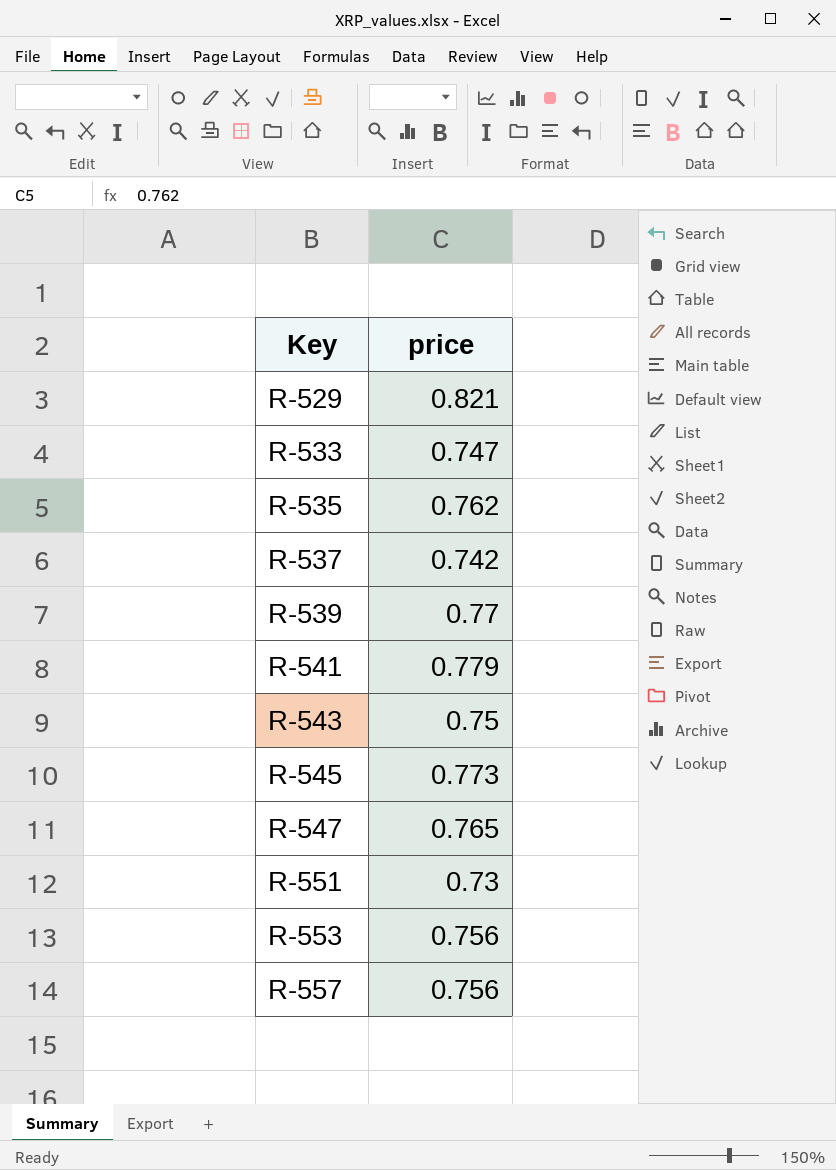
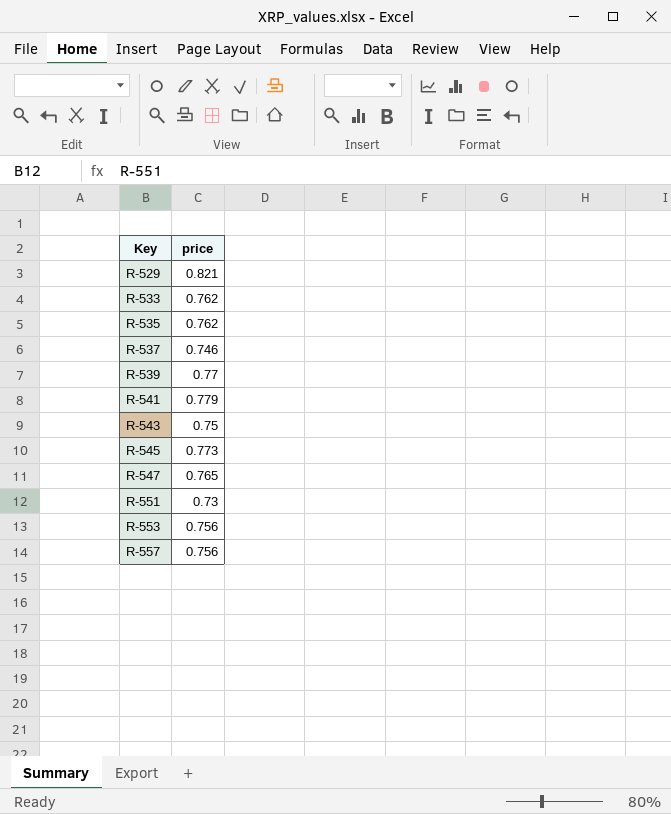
R-533 | price: 0.747 -> 0.762
R-537 | price: 0.742 -> 0.746

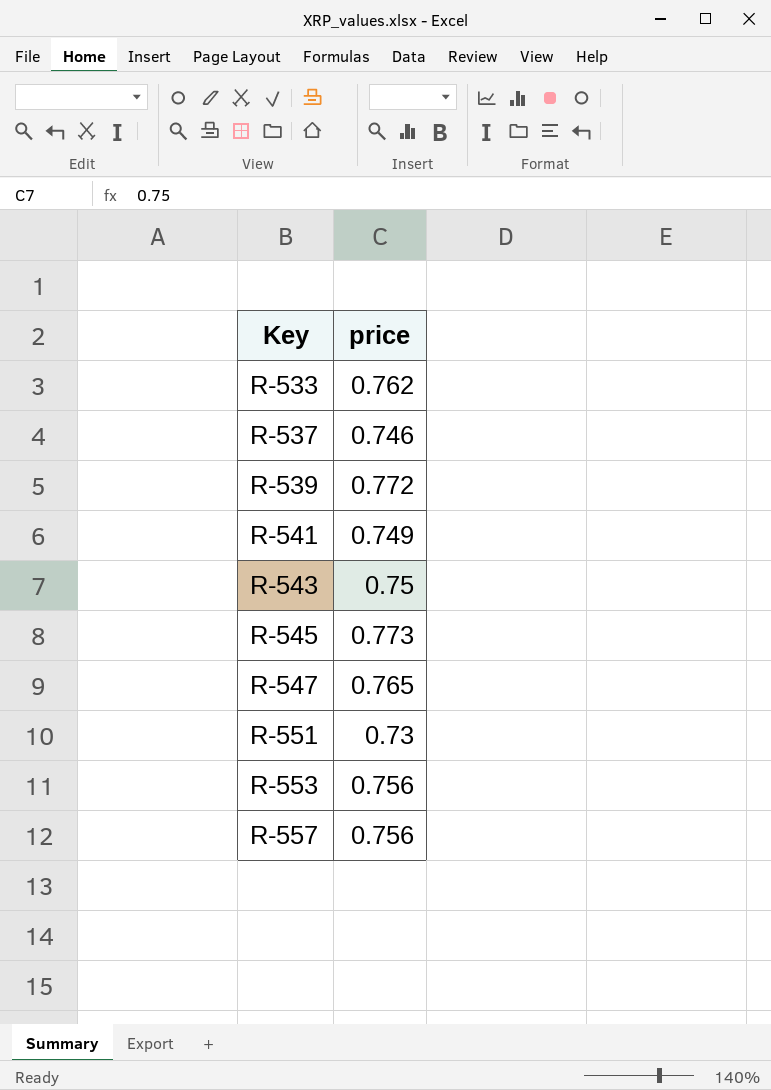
row R-529: 0.821 -> none
row R-535: 0.762 -> none
R-539 | price: 0.77 -> 0.772
R-541 | price: 0.779 -> 0.749

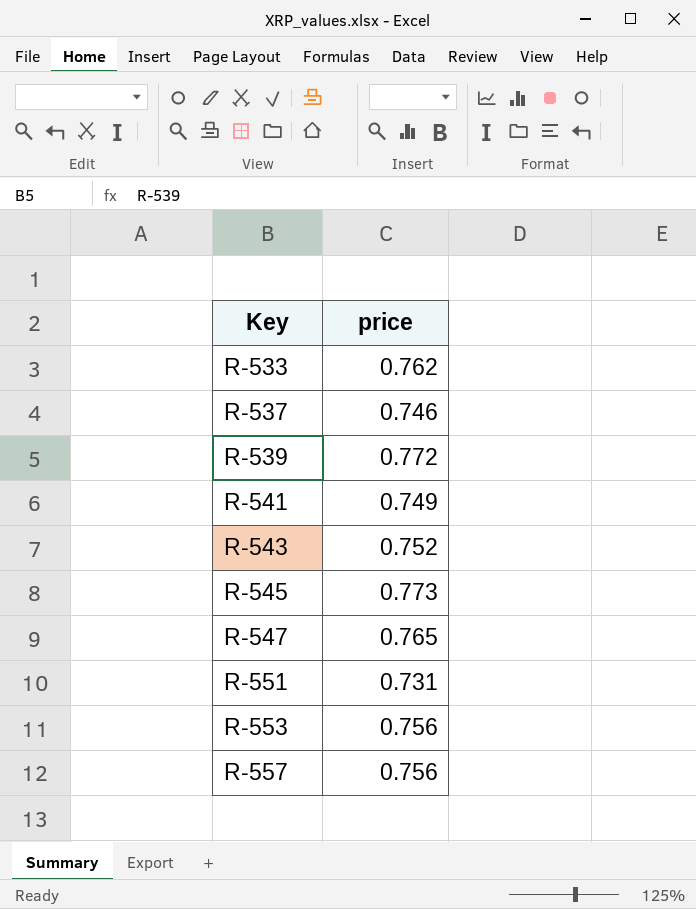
R-543 | price: 0.75 -> 0.752
R-551 | price: 0.73 -> 0.731

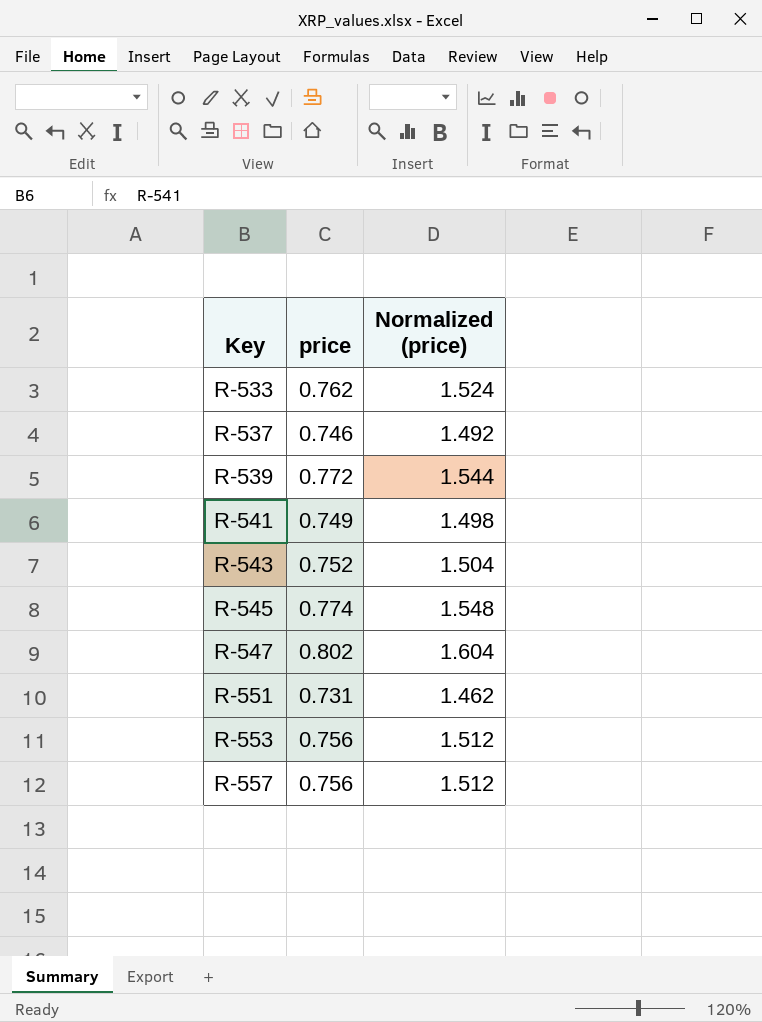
column Normalized (price) | formula: none -> [price] * 2
R-545 | price: 0.773 -> 0.774
R-547 | price: 0.765 -> 0.802

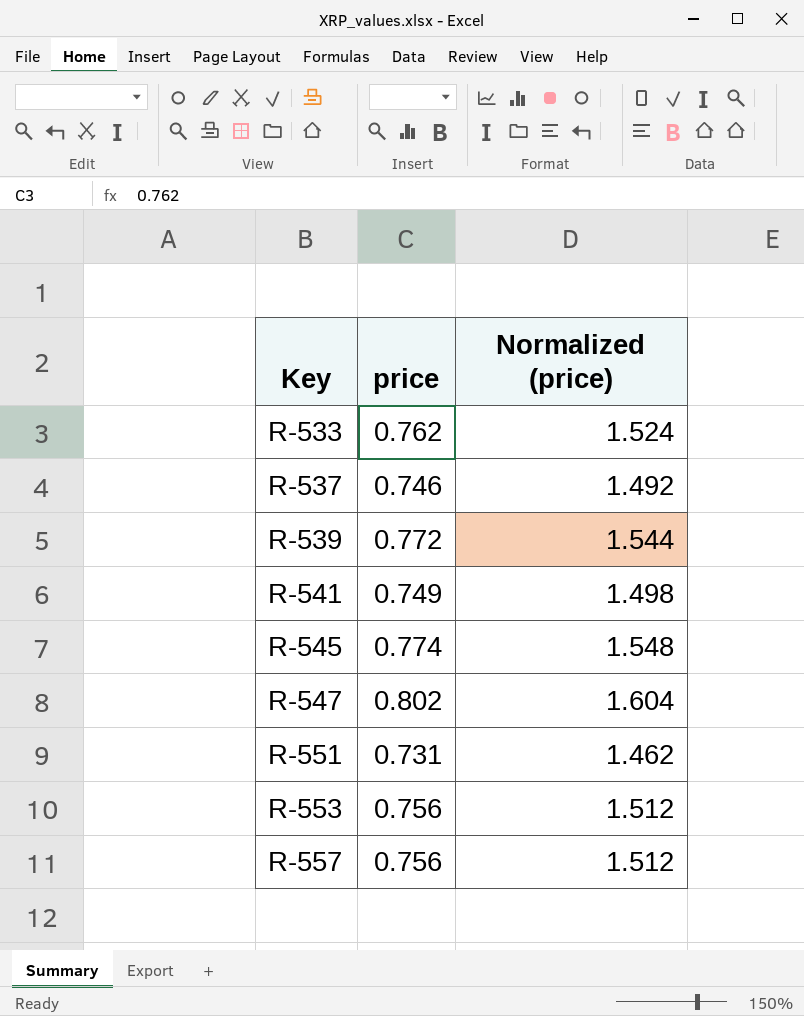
row R-543: 0.752 | 1.504 -> none

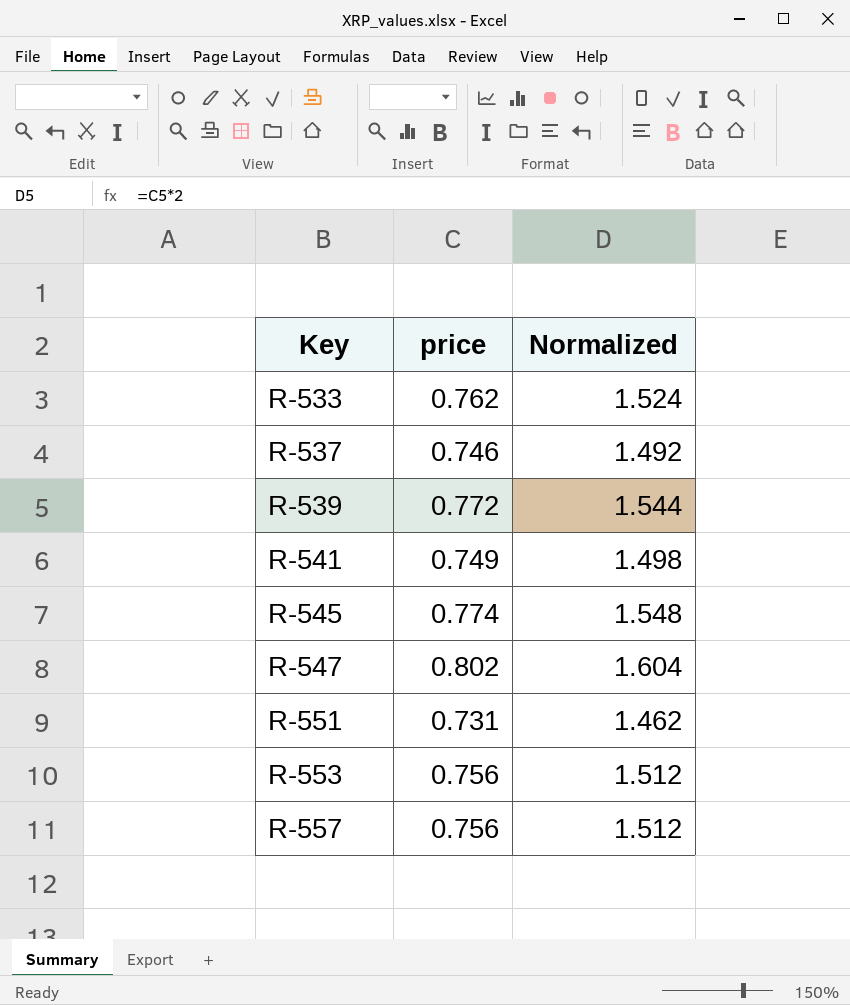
column name: Normalized (price) -> Normalized

